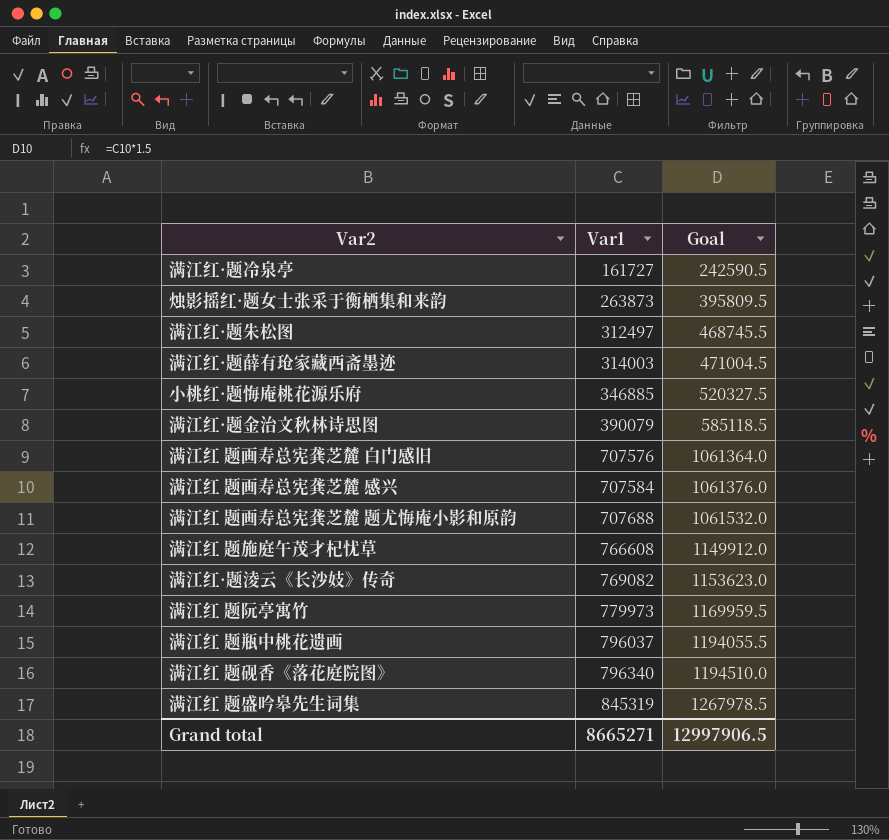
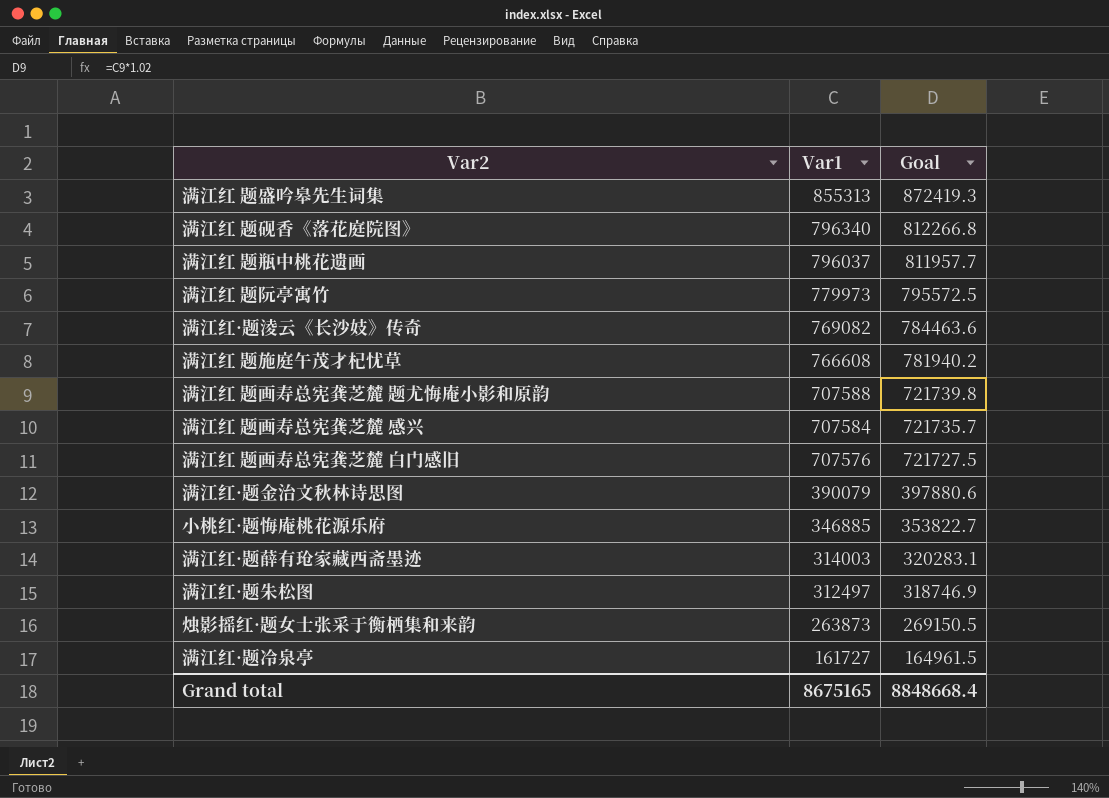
row order: Var1 ascending -> Var1 descending
column Goal | formula: [Var1] * 1.5 -> [Var1] * 1.02
满江红 题盛吟皋先生词集 | Var1: 845319 -> 855313
满江红 题画寿总宪龚芝麓 题尤悔庵小影和原韵 | Var1: 707688 -> 707588
Grand total | Var1: 8665271 -> 8675165
Grand total | Goal: 12997906.5 -> 8848668.4

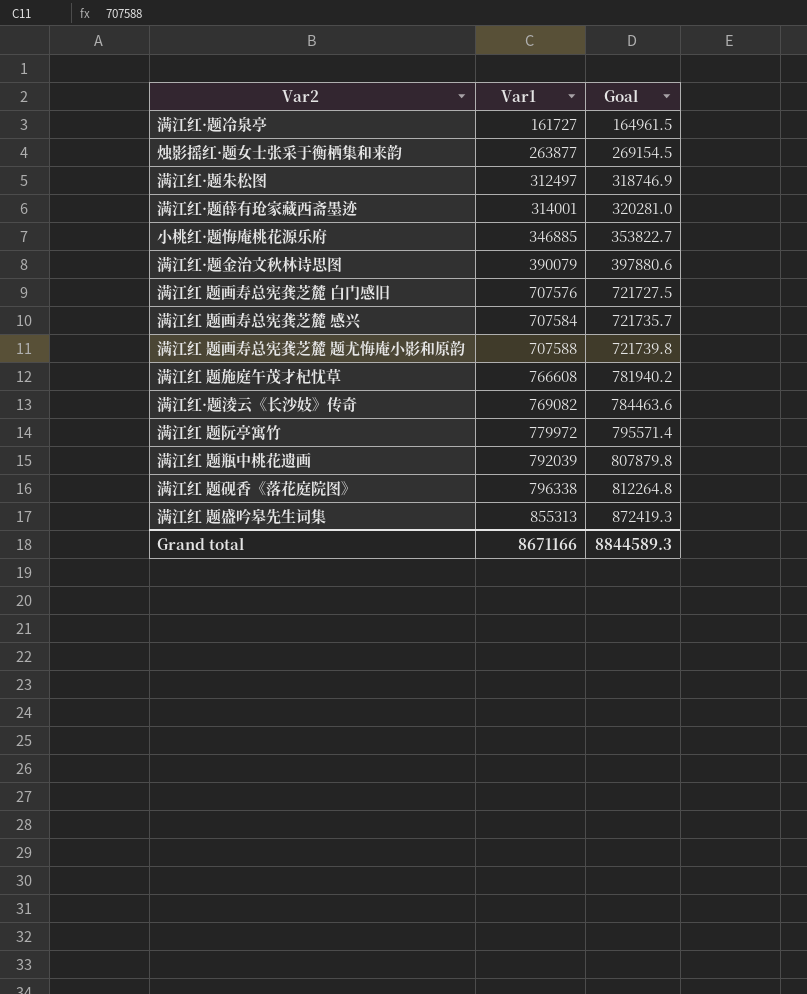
row order: Var1 descending -> Var1 ascending
烛影摇红·题女士张采于衡栖集和来韵 | Var1: 263873 -> 263877
烛影摇红·题女士张采于衡栖集和来韵 | Goal: 269150.5 -> 269154.5
满江红·题薛有玱家藏西斋墨迹 | Var1: 314003 -> 314001
满江红·题薛有玱家藏西斋墨迹 | Goal: 320283.1 -> 320281.0
满江红 题阮亭寓竹 | Var1: 779973 -> 779972
满江红 题阮亭寓竹 | Goal: 795572.5 -> 795571.4
满江红 题瓶中桃花遗画 | Var1: 796037 -> 792039
满江红 题瓶中桃花遗画 | Goal: 811957.7 -> 807879.8
满江红 题砚香《落花庭院图》 | Var1: 796340 -> 796338
满江红 题砚香《落花庭院图》 | Goal: 812266.8 -> 812264.8
Grand total | Var1: 8675165 -> 8671166
Grand total | Goal: 8848668.4 -> 8844589.3

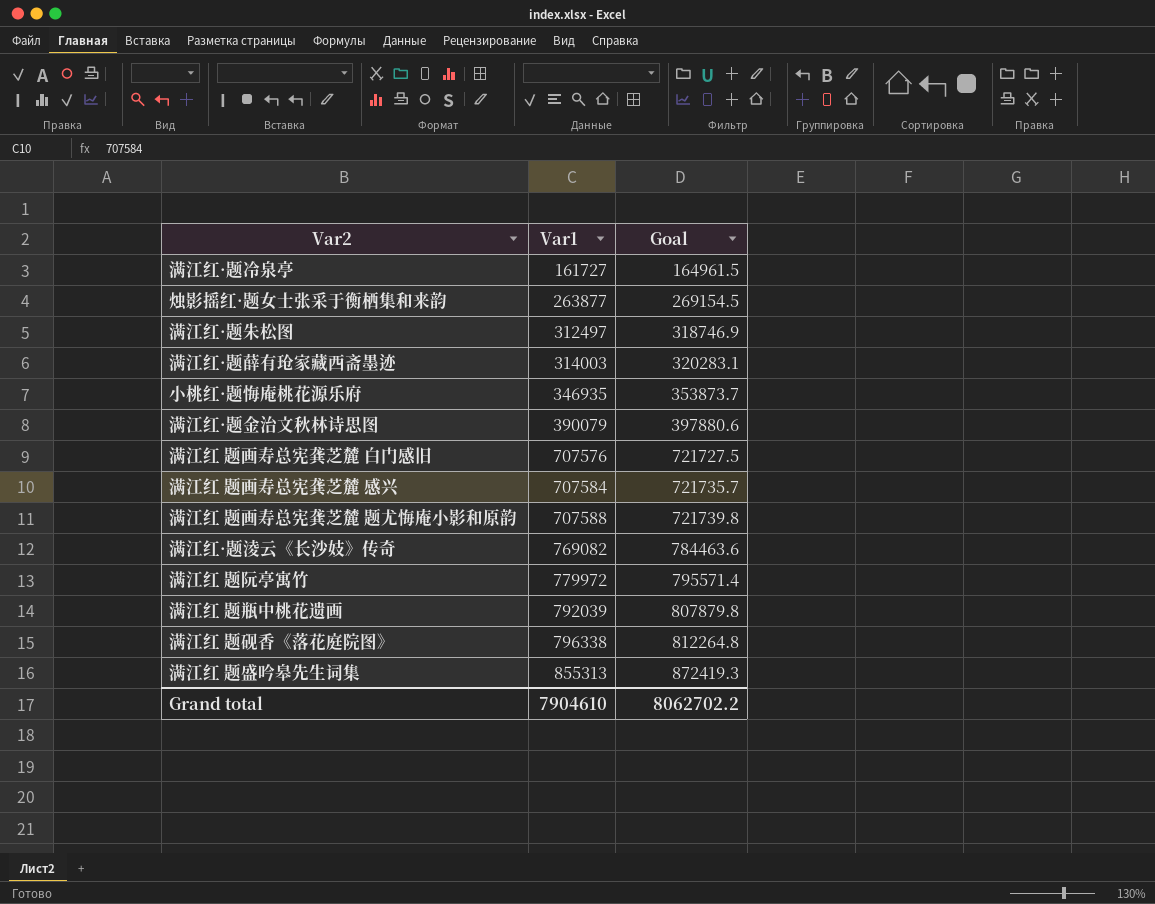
row 满江红 题施庭午茂才杞忧草: 766608 | 781940.2 -> none
满江红·题薛有玱家藏西斋墨迹 | Var1: 314001 -> 314003
满江红·题薛有玱家藏西斋墨迹 | Goal: 320281.0 -> 320283.1
小桃红·题悔庵桃花源乐府 | Var1: 346885 -> 346935
小桃红·题悔庵桃花源乐府 | Goal: 353822.7 -> 353873.7
Grand total | Var1: 8671166 -> 7904610
Grand total | Goal: 8844589.3 -> 8062702.2

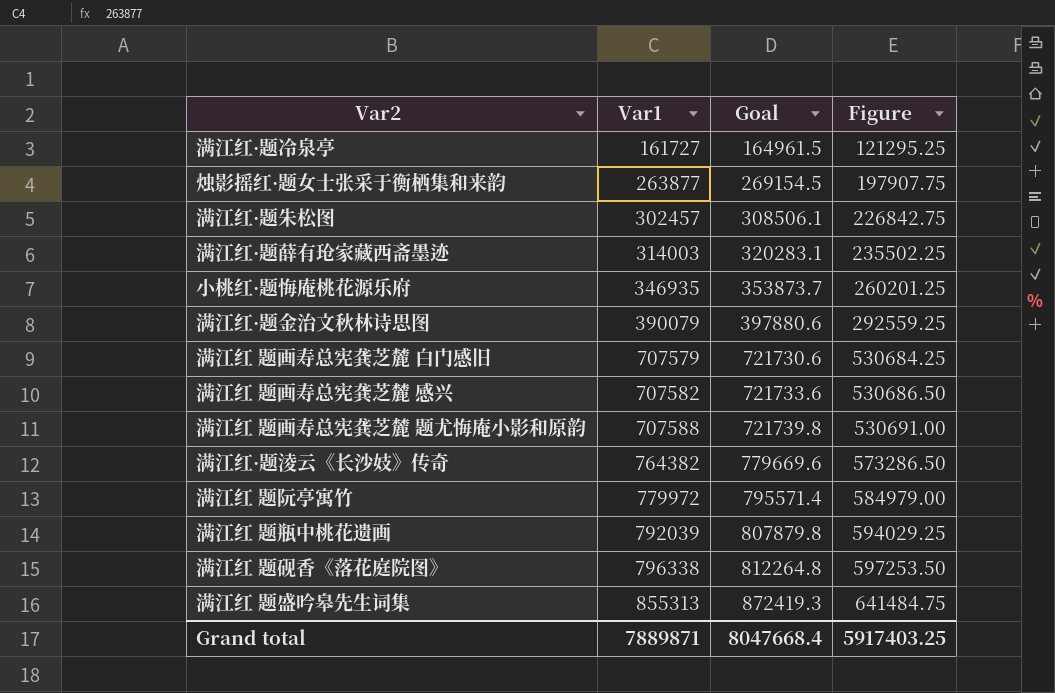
column Figure | formula: none -> [Var1] * 0.75
满江红·题朱松图 | Var1: 312497 -> 302457
满江红·题朱松图 | Goal: 318746.9 -> 308506.1
满江红 题画寿总宪龚芝麓 白门感旧 | Var1: 707576 -> 707579
满江红 题画寿总宪龚芝麓 白门感旧 | Goal: 721727.5 -> 721730.6
满江红 题画寿总宪龚芝麓 感兴 | Var1: 707584 -> 707582
满江红 题画寿总宪龚芝麓 感兴 | Goal: 721735.7 -> 721733.6
满江红·题淩云《长沙妓》传奇 | Var1: 769082 -> 764382
满江红·题淩云《长沙妓》传奇 | Goal: 784463.6 -> 779669.6
Grand total | Var1: 7904610 -> 7889871
Grand total | Goal: 8062702.2 -> 8047668.4

